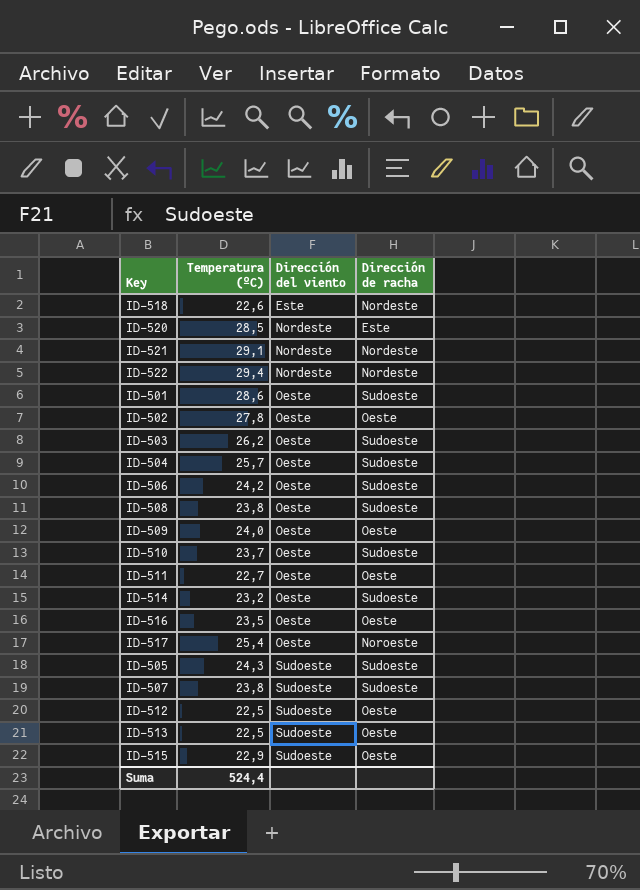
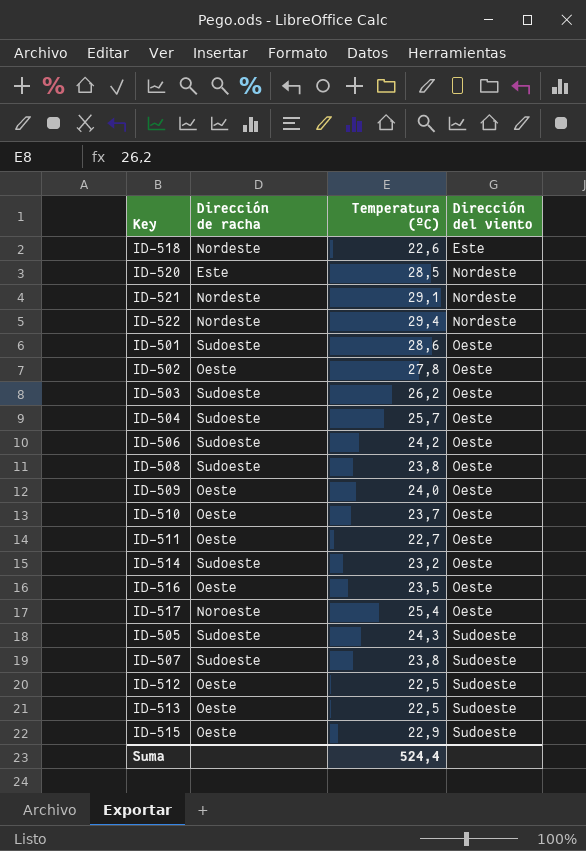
column Dirección de racha | position: 4 -> 2
ID-510 | Dirección de racha: Sudoeste -> Oeste

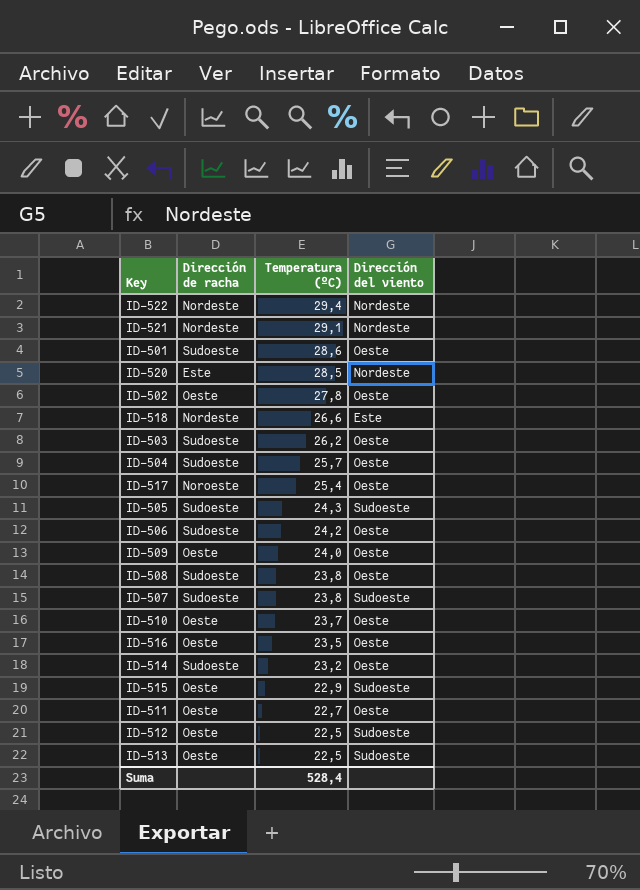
row order: Dirección del viento ascending -> Temperatura (ºC) descending
ID-518 | Temperatura (ºC): 22,6 -> 26,6
Suma | Temperatura (ºC): 524,4 -> 528,4

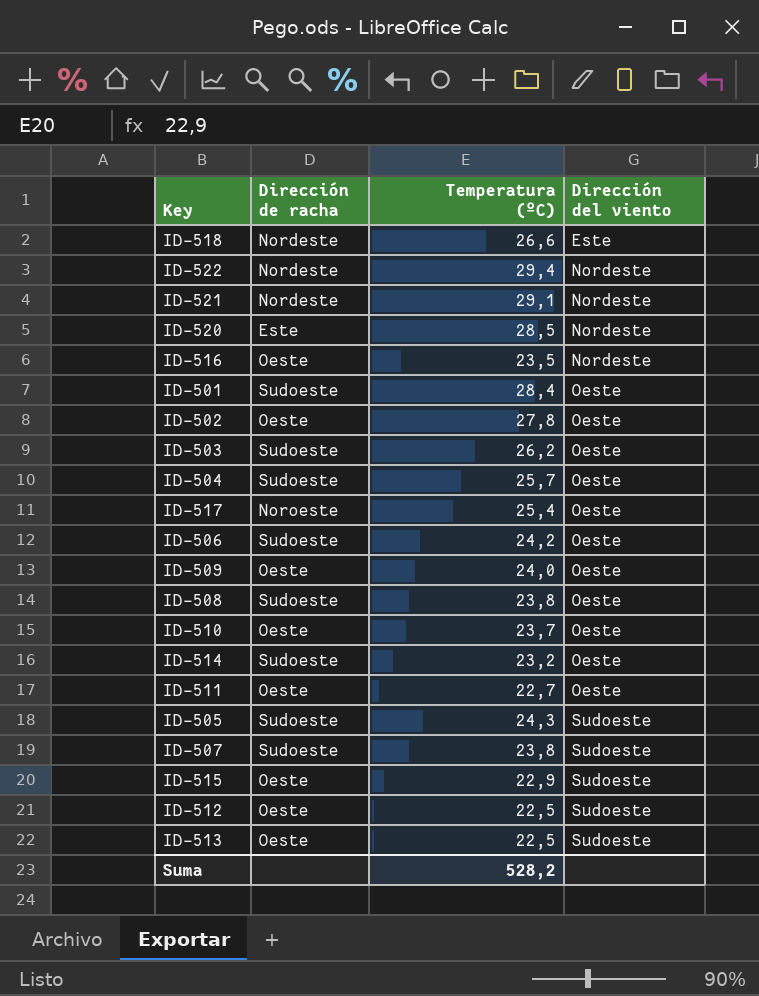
row order: Temperatura (ºC) descending -> Dirección del viento ascending
ID-516 | Dirección del viento: Oeste -> Nordeste
ID-501 | Temperatura (ºC): 28,6 -> 28,4
Suma | Temperatura (ºC): 528,4 -> 528,2

